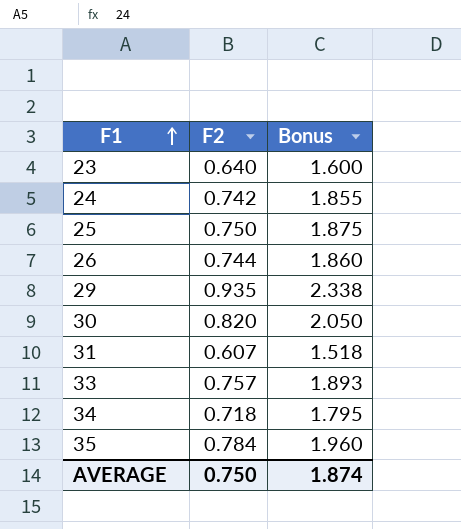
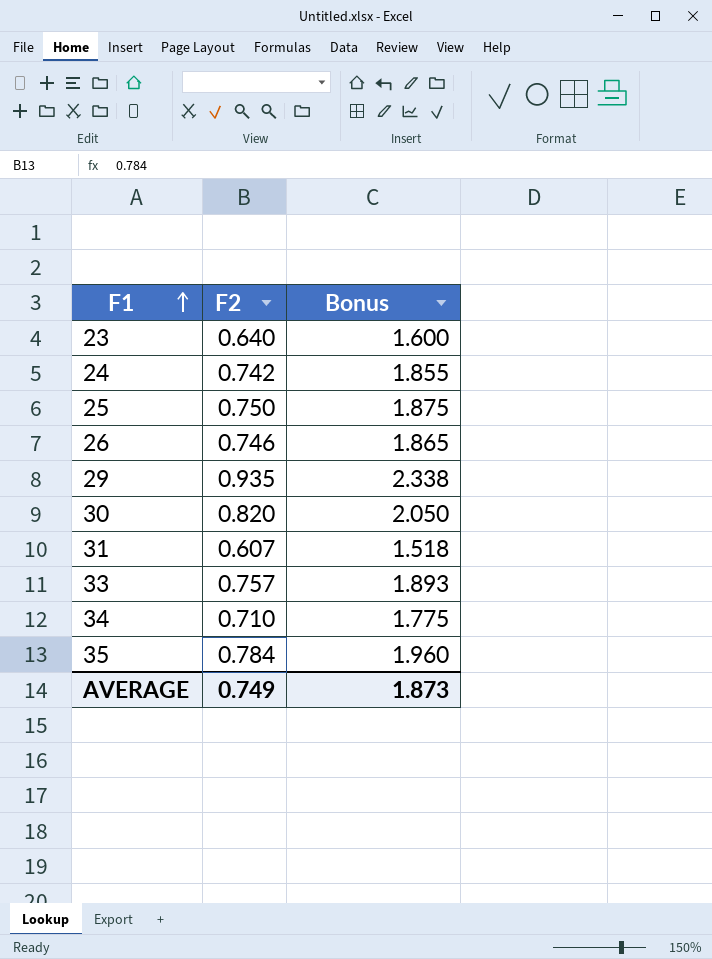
26 | F2: 0.744 -> 0.746
26 | Bonus: 1.860 -> 1.865
34 | F2: 0.718 -> 0.710
34 | Bonus: 1.795 -> 1.775
AVERAGE | F2: 0.750 -> 0.749
AVERAGE | Bonus: 1.874 -> 1.873

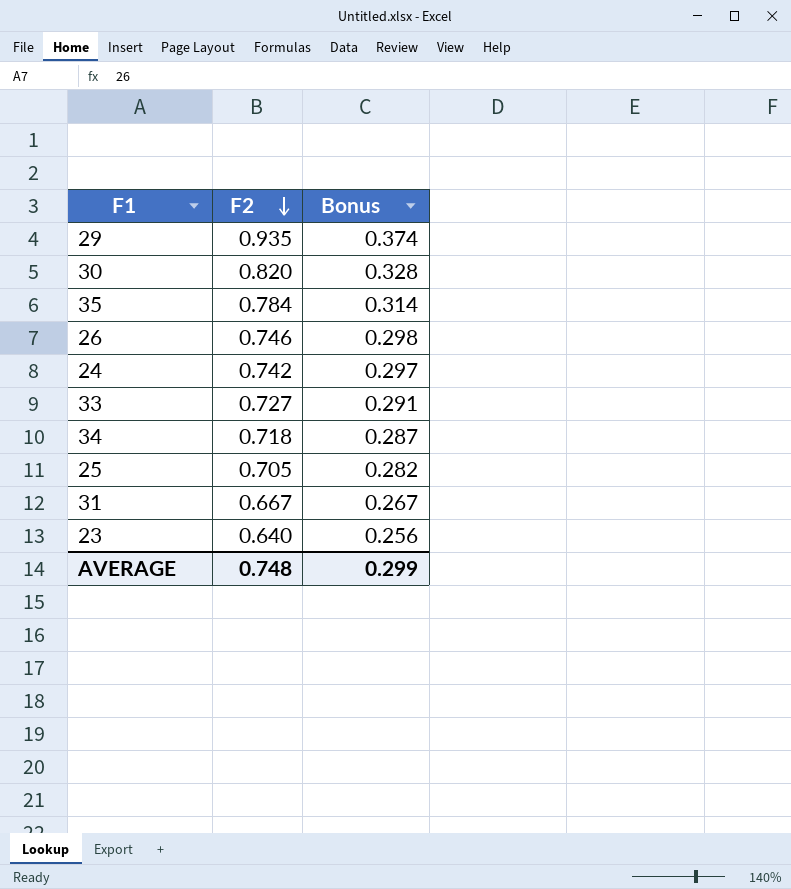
row order: F1 ascending -> F2 descending
column Bonus | formula: [F2] * 2.5 -> [F2] * 0.4
33 | F2: 0.757 -> 0.727
34 | F2: 0.710 -> 0.718
25 | F2: 0.750 -> 0.705
31 | F2: 0.607 -> 0.667
AVERAGE | F2: 0.749 -> 0.748
AVERAGE | Bonus: 1.873 -> 0.299

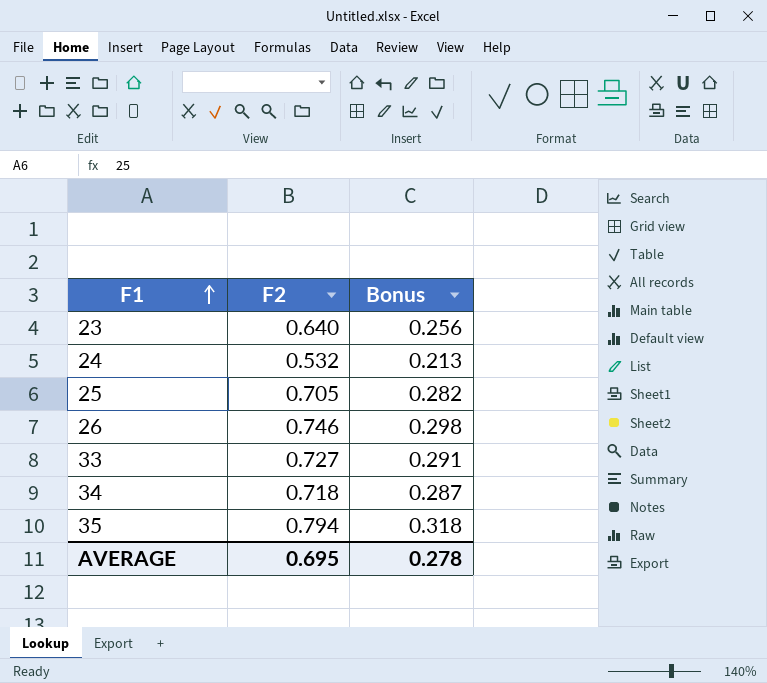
row order: F2 descending -> F1 ascending
row 29: 0.935 | 0.374 -> none
row 30: 0.820 | 0.328 -> none
row 31: 0.667 | 0.267 -> none
24 | F2: 0.742 -> 0.532
24 | Bonus: 0.297 -> 0.213
35 | F2: 0.784 -> 0.794
35 | Bonus: 0.314 -> 0.318
AVERAGE | F2: 0.748 -> 0.695
AVERAGE | Bonus: 0.299 -> 0.278

